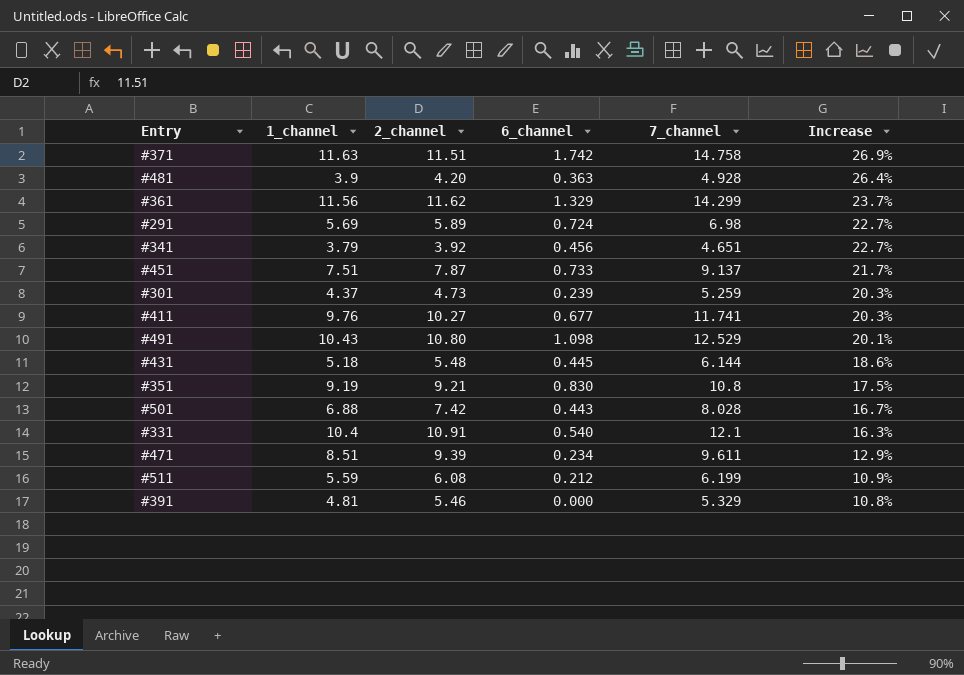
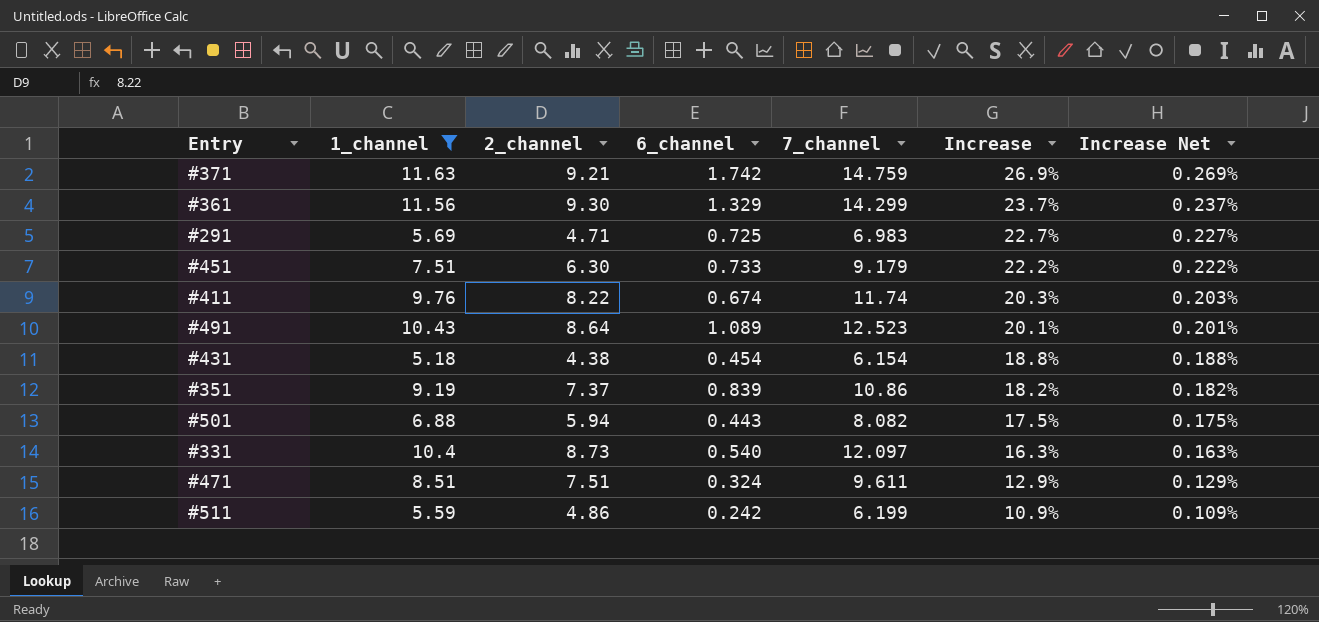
filter: none -> 1_channel >= 5.18
column Increase Net | formula: none -> [Increase] * 0.01
#371 | 2_channel: 11.51 -> 9.21
#371 | 7_channel: 14.758 -> 14.759
#361 | 2_channel: 11.62 -> 9.30
#291 | 2_channel: 5.89 -> 4.71
#291 | 6_channel: 0.724 -> 0.725
#291 | 7_channel: 6.98 -> 6.983
#451 | 2_channel: 7.87 -> 6.30
#451 | 7_channel: 9.137 -> 9.179
#451 | Increase: 21.7% -> 22.2%
#411 | 2_channel: 10.27 -> 8.22
#411 | 6_channel: 0.677 -> 0.674
#411 | 7_channel: 11.741 -> 11.74
#491 | 2_channel: 10.80 -> 8.64
#491 | 6_channel: 1.098 -> 1.089
#491 | 7_channel: 12.529 -> 12.523
#431 | 2_channel: 5.48 -> 4.38
#431 | 6_channel: 0.445 -> 0.454
#431 | 7_channel: 6.144 -> 6.154
#431 | Increase: 18.6% -> 18.8%
#351 | 2_channel: 9.21 -> 7.37
#351 | 6_channel: 0.830 -> 0.839
#351 | 7_channel: 10.8 -> 10.86
#351 | Increase: 17.5% -> 18.2%
#501 | 2_channel: 7.42 -> 5.94
#501 | 7_channel: 8.028 -> 8.082
#501 | Increase: 16.7% -> 17.5%
#331 | 2_channel: 10.91 -> 8.73
#331 | 7_channel: 12.1 -> 12.097
#471 | 2_channel: 9.39 -> 7.51
#471 | 6_channel: 0.234 -> 0.324
#511 | 2_channel: 6.08 -> 4.86
#511 | 6_channel: 0.212 -> 0.242

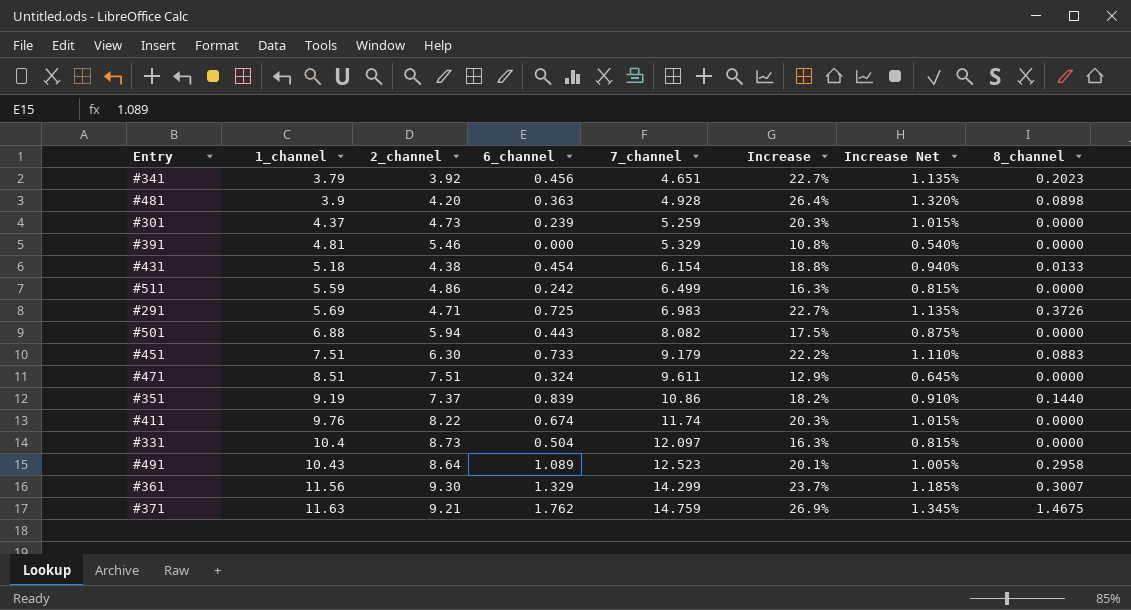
filter: 1_channel >= 5.18 -> none
row order: Increase descending -> 1_channel ascending
column Increase Net | formula: [Increase] * 0.01 -> [Increase] * 0.05
column 8_channel | position: none -> 8
#511 | 7_channel: 6.199 -> 6.499
#511 | Increase: 10.9% -> 16.3%
#331 | 6_channel: 0.540 -> 0.504
#371 | 6_channel: 1.742 -> 1.762

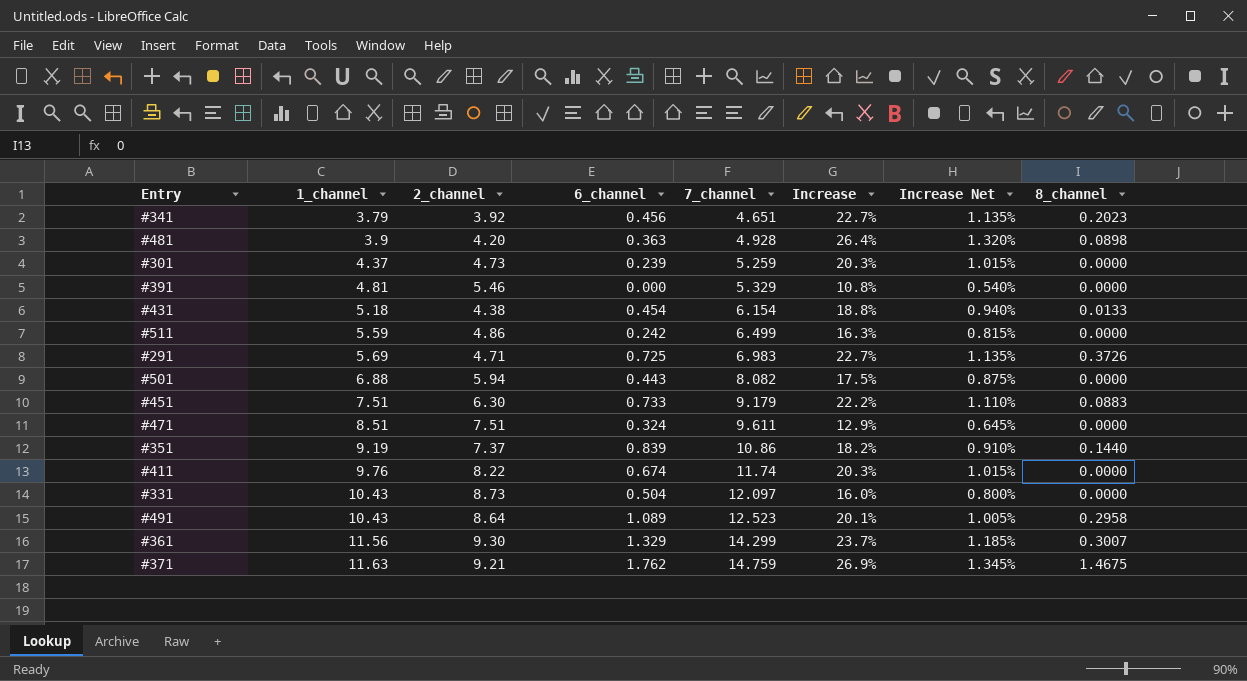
#331 | 1_channel: 10.4 -> 10.43
#331 | Increase: 16.3% -> 16.0%
#331 | Increase Net: 0.815% -> 0.800%

